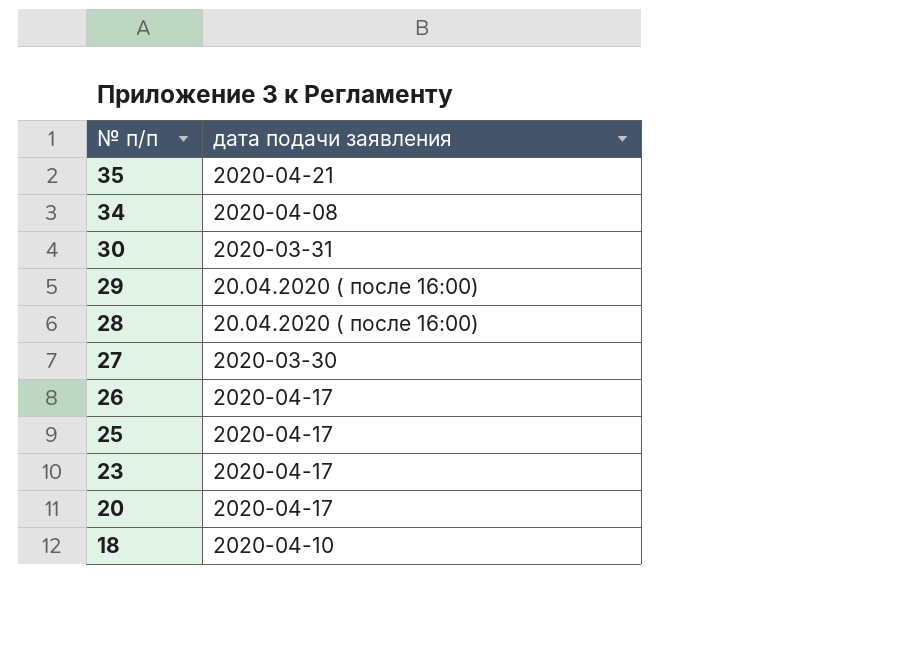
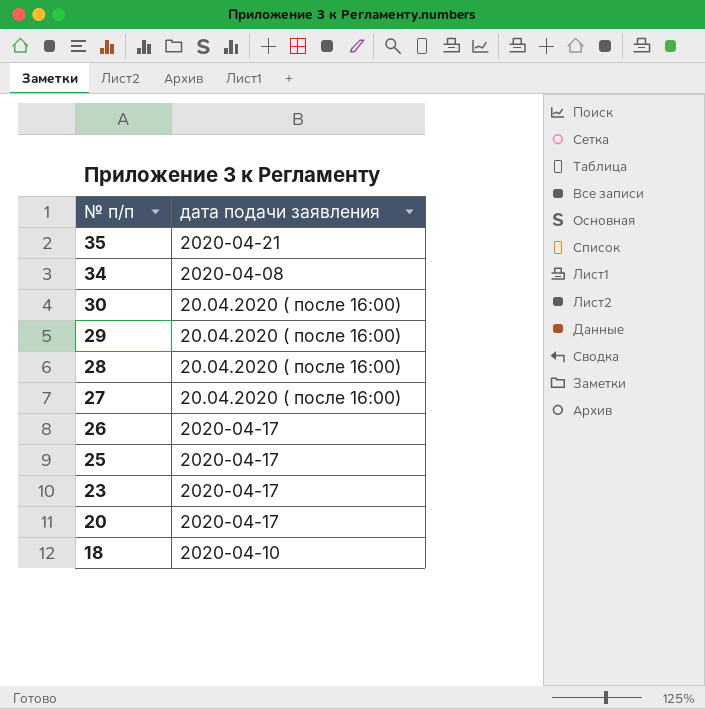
30 | дата подачи заявления: 2020-03-31 -> 20.04.2020 ( после 16:00)
27 | дата подачи заявления: 2020-03-30 -> 20.04.2020 ( после 16:00)

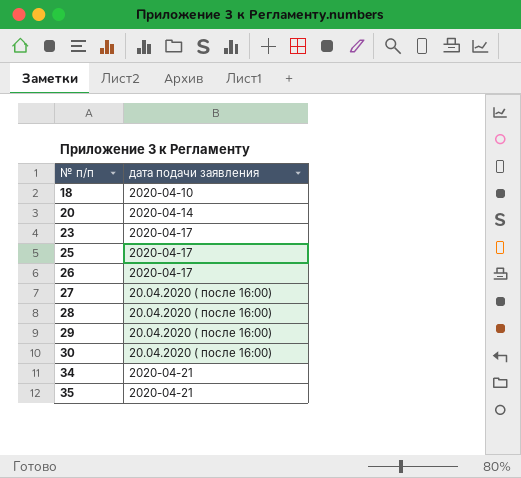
row order: № п/п descending -> № п/п ascending
20 | дата подачи заявления: 2020-04-17 -> 2020-04-14
34 | дата подачи заявления: 2020-04-08 -> 2020-04-21

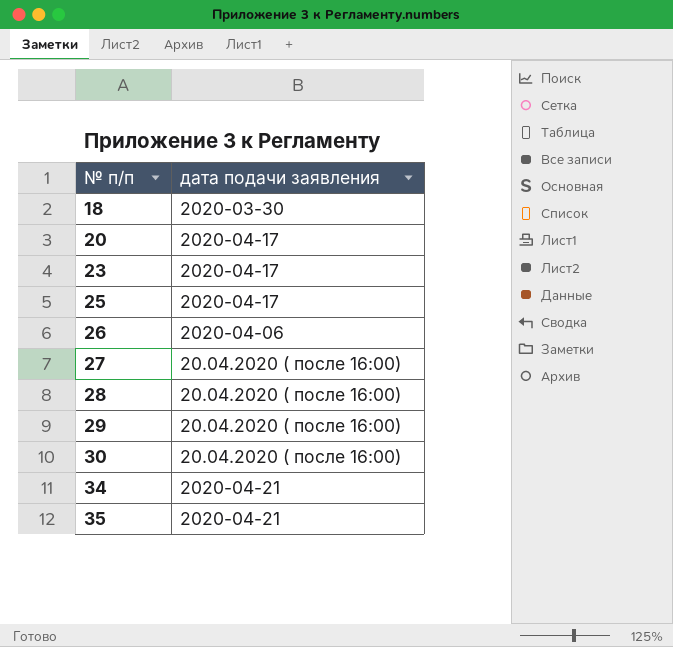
18 | дата подачи заявления: 2020-04-10 -> 2020-03-30
20 | дата подачи заявления: 2020-04-14 -> 2020-04-17
26 | дата подачи заявления: 2020-04-17 -> 2020-04-06

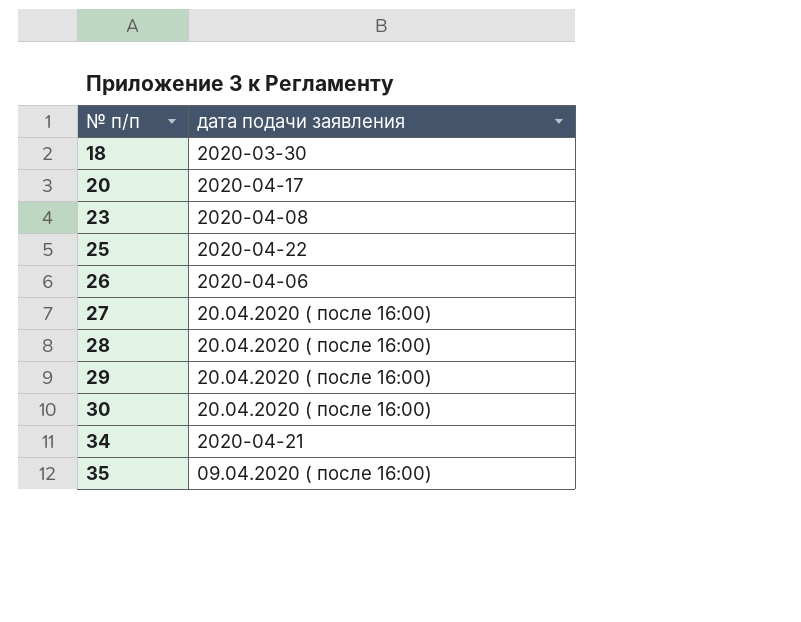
23 | дата подачи заявления: 2020-04-17 -> 2020-04-08
25 | дата подачи заявления: 2020-04-17 -> 2020-04-22
35 | дата подачи заявления: 2020-04-21 -> 09.04.2020 ( после 16:00)

